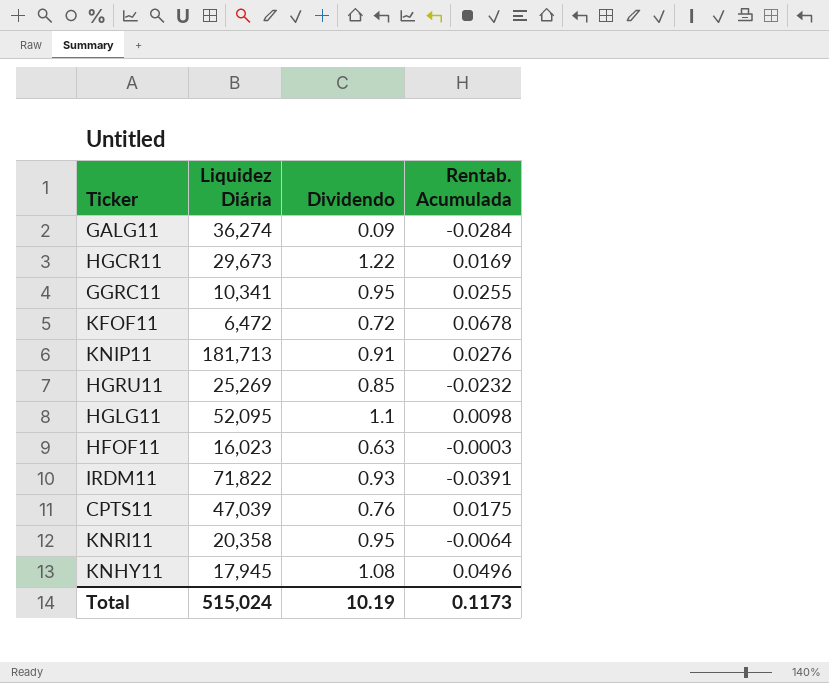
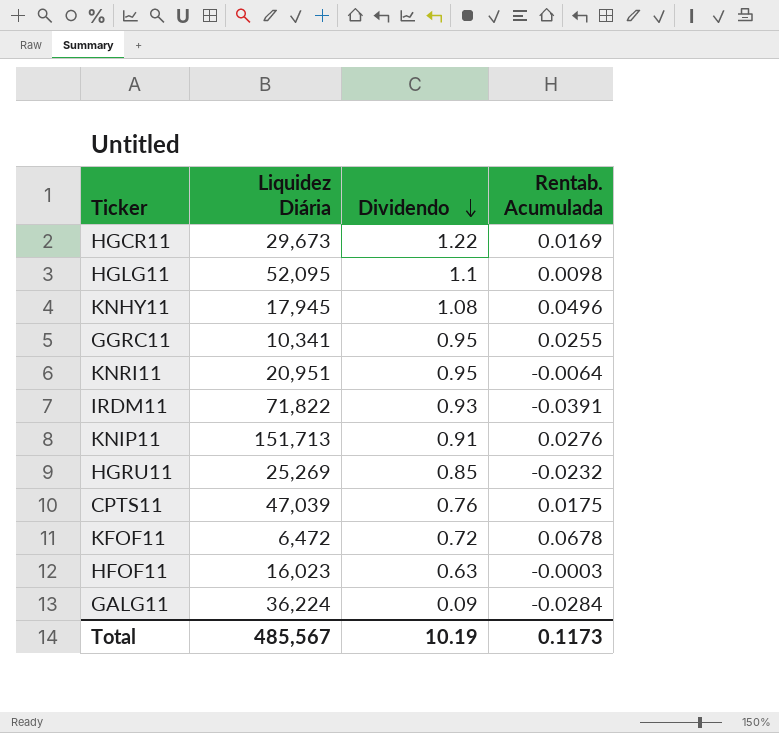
row order: none -> Dividendo descending
KNRI11 | Liquidez Diária: 20,358 -> 20,951
KNIP11 | Liquidez Diária: 181,713 -> 151,713
GALG11 | Liquidez Diária: 36,274 -> 36,224
Total | Liquidez Diária: 515,024 -> 485,567

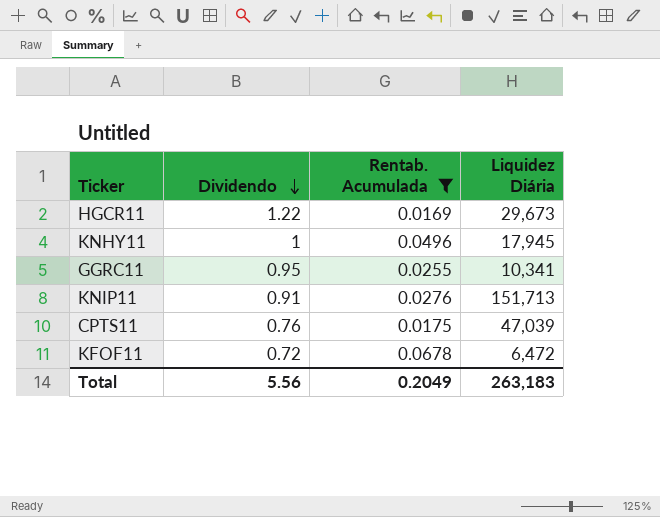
filter: none -> Rentab. Acumulada >= 0.0169
column Liquidez Diária | position: 2 -> 4
KNHY11 | Dividendo: 1.08 -> 1
Total | Dividendo: 10.19 -> 5.56
Total | Rentab. Acumulada: 0.1173 -> 0.2049
Total | Liquidez Diária: 485,567 -> 263,183

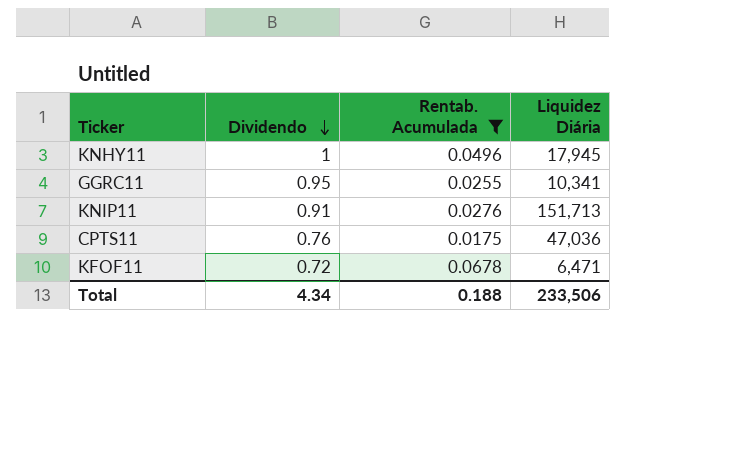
row HGCR11: 1.22 | 0.0169 | 29,673 -> none
CPTS11 | Liquidez Diária: 47,039 -> 47,036
KFOF11 | Liquidez Diária: 6,472 -> 6,471
Total | Dividendo: 5.56 -> 4.34
Total | Rentab. Acumulada: 0.2049 -> 0.188
Total | Liquidez Diária: 263,183 -> 233,506

